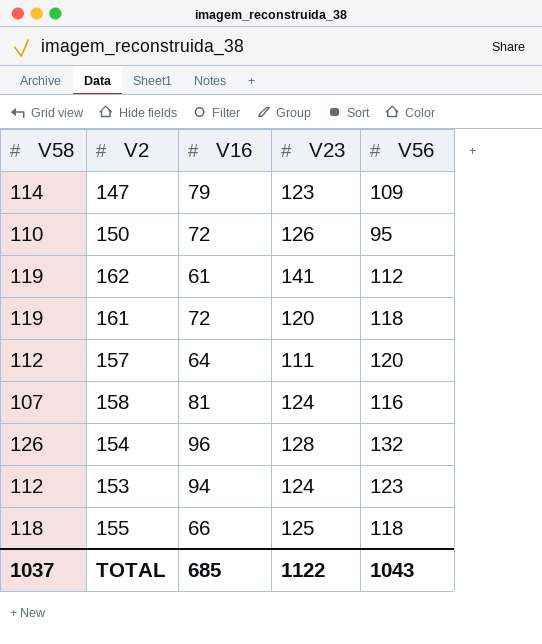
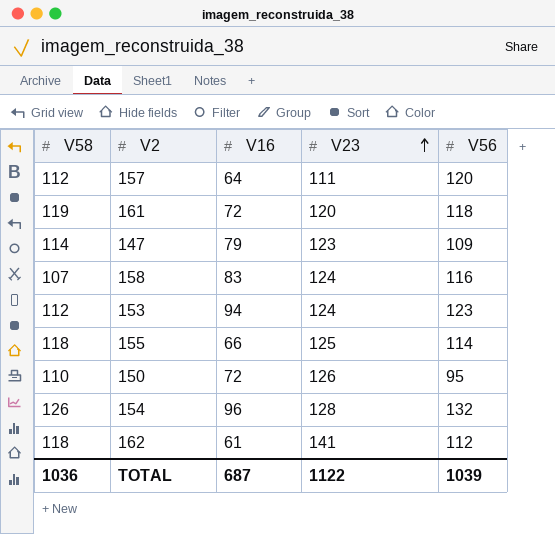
row order: none -> V23 ascending
158 | V16: 81 -> 83
155 | V56: 118 -> 114
162 | V58: 119 -> 118
TOTAL | V58: 1037 -> 1036
TOTAL | V16: 685 -> 687
TOTAL | V56: 1043 -> 1039

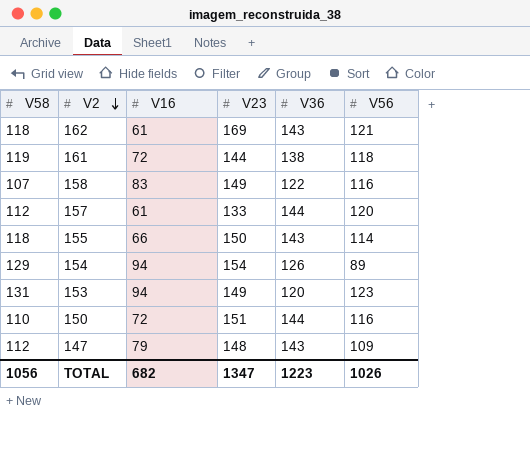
row order: V23 ascending -> V2 descending
column V36 | position: none -> 5
162 | V23: 141 -> 169
162 | V56: 112 -> 121
161 | V23: 120 -> 144
158 | V23: 124 -> 149
157 | V16: 64 -> 61
157 | V23: 111 -> 133
155 | V23: 125 -> 150
154 | V58: 126 -> 129
154 | V16: 96 -> 94
154 | V23: 128 -> 154
154 | V56: 132 -> 89
153 | V58: 112 -> 131
153 | V23: 124 -> 149
150 | V23: 126 -> 151
150 | V56: 95 -> 116
147 | V58: 114 -> 112
147 | V23: 123 -> 148
TOTAL | V58: 1036 -> 1056
TOTAL | V16: 687 -> 682
TOTAL | V23: 1122 -> 1347
TOTAL | V56: 1039 -> 1026

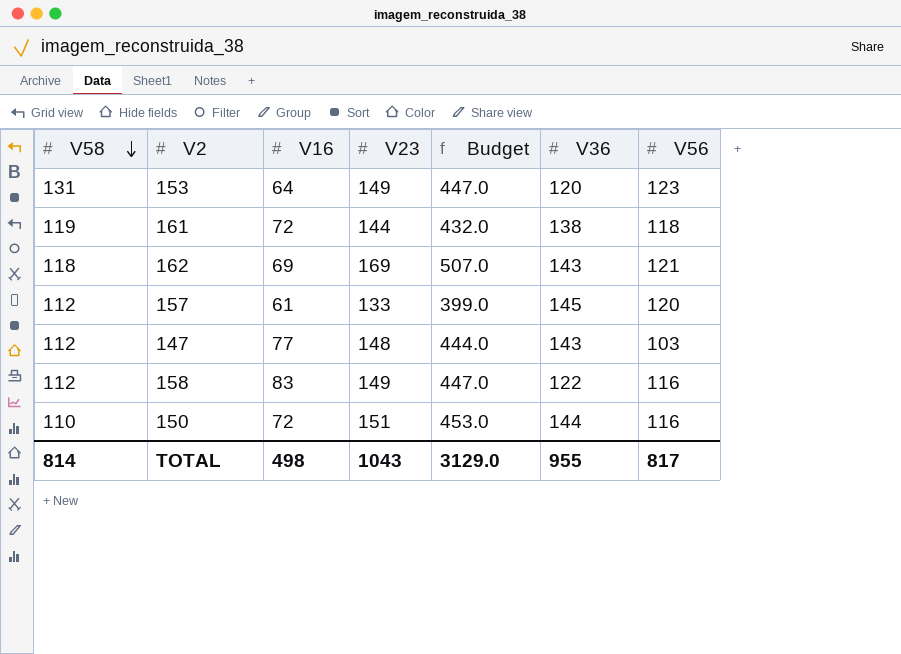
row order: V2 descending -> V58 descending
column Budget | formula: none -> [V23] * 3
row 155: 118 | 66 | 150 | 143 | 114 -> none
row 154: 129 | 94 | 154 | 126 | 89 -> none
153 | V16: 94 -> 64
162 | V16: 61 -> 69
157 | V36: 144 -> 145
147 | V16: 79 -> 77
147 | V56: 109 -> 103
158 | V58: 107 -> 112
TOTAL | V58: 1056 -> 814
TOTAL | V16: 682 -> 498
TOTAL | V23: 1347 -> 1043
TOTAL | V36: 1223 -> 955
TOTAL | V56: 1026 -> 817

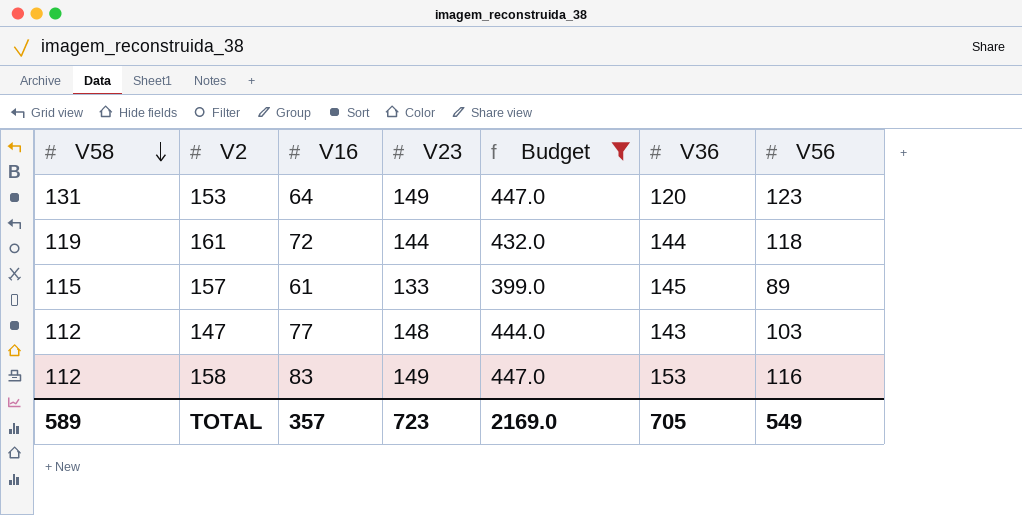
filter: none -> Budget <= 447.0
161 | V36: 138 -> 144
157 | V58: 112 -> 115
157 | V56: 120 -> 89
158 | V36: 122 -> 153
TOTAL | V58: 814 -> 589
TOTAL | V16: 498 -> 357
TOTAL | V23: 1043 -> 723
TOTAL | Budget: 3129.0 -> 2169.0
TOTAL | V36: 955 -> 705
TOTAL | V56: 817 -> 549

